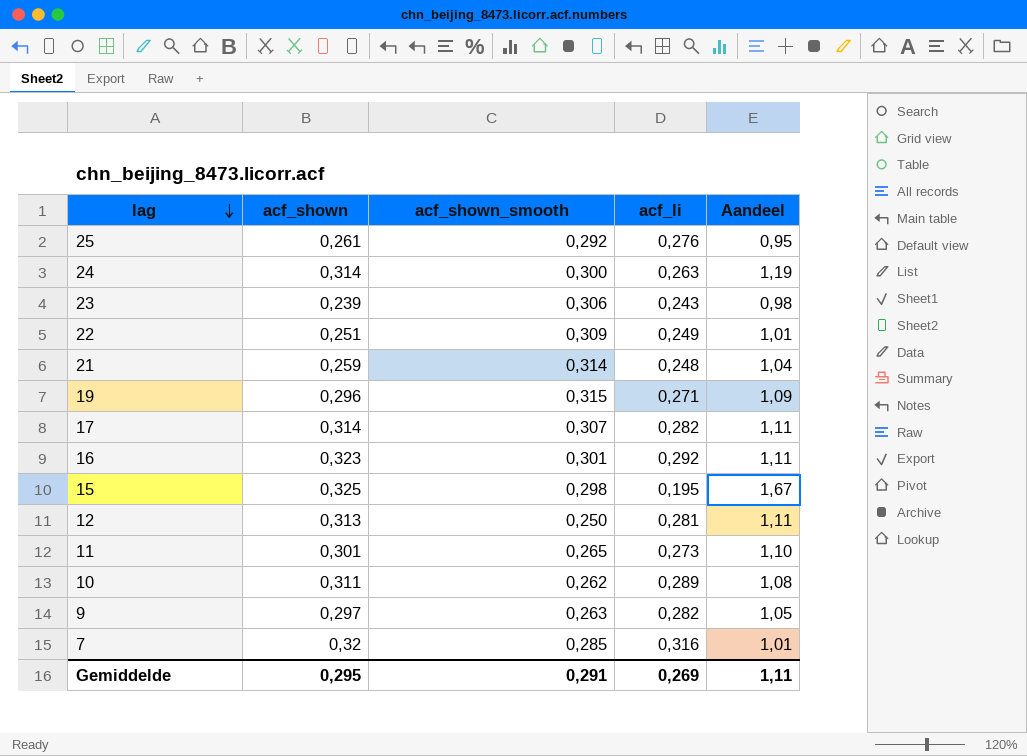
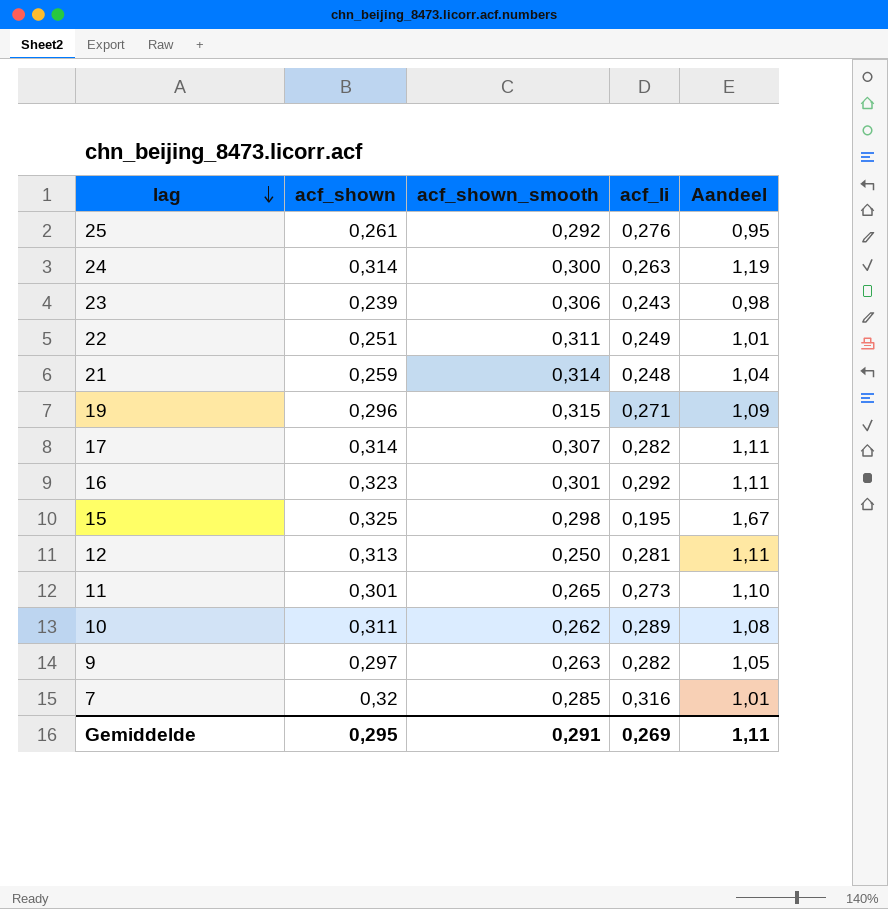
22 | acf_shown_smooth: 0,309 -> 0,311

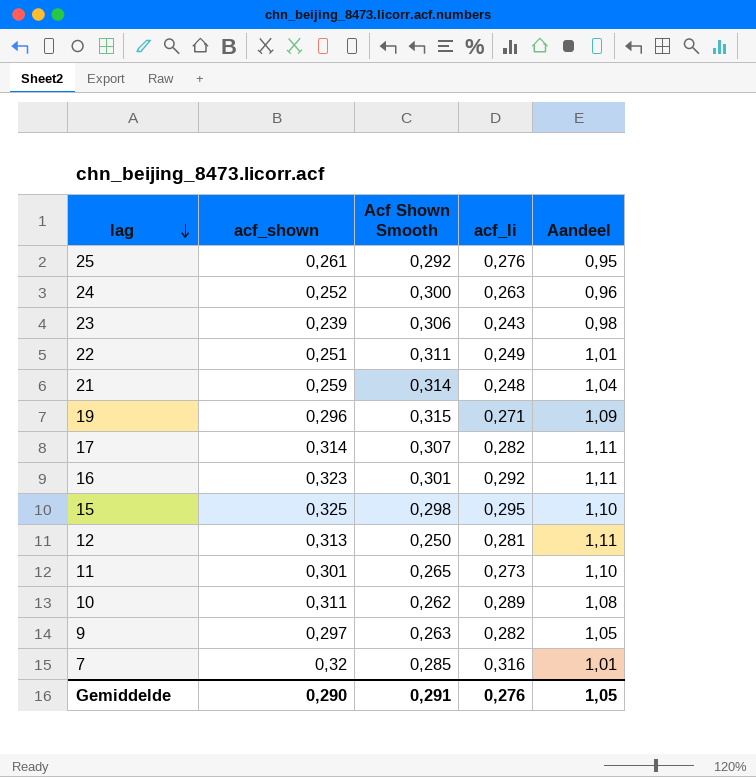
column name: acf_shown_smooth -> Acf Shown Smooth
24 | acf_shown: 0,314 -> 0,252
24 | Aandeel: 1,19 -> 0,96
15 | acf_li: 0,195 -> 0,295
15 | Aandeel: 1,67 -> 1,10
Gemiddelde | acf_shown: 0,295 -> 0,290
Gemiddelde | acf_li: 0,269 -> 0,276
Gemiddelde | Aandeel: 1,11 -> 1,05

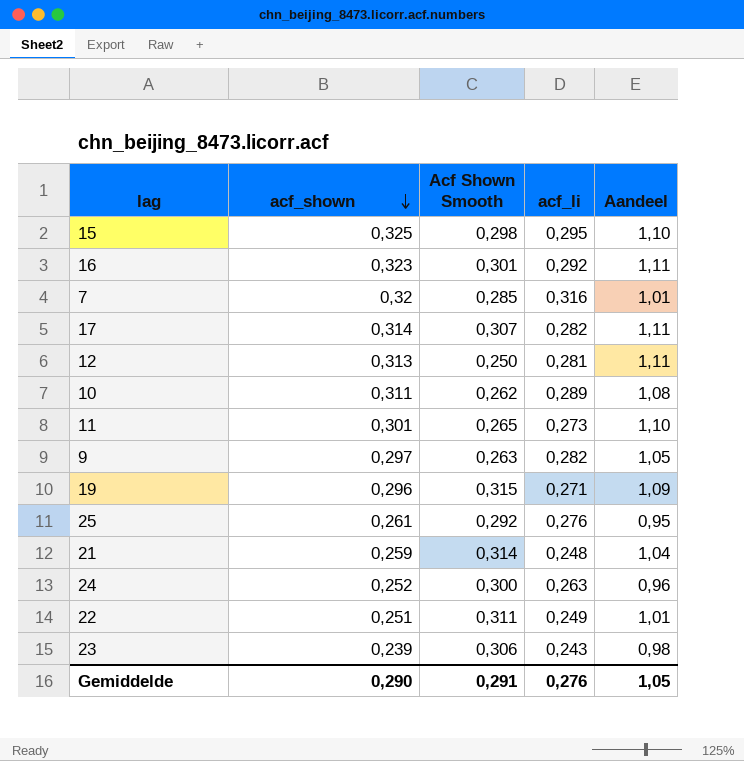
row order: lag descending -> acf_shown descending

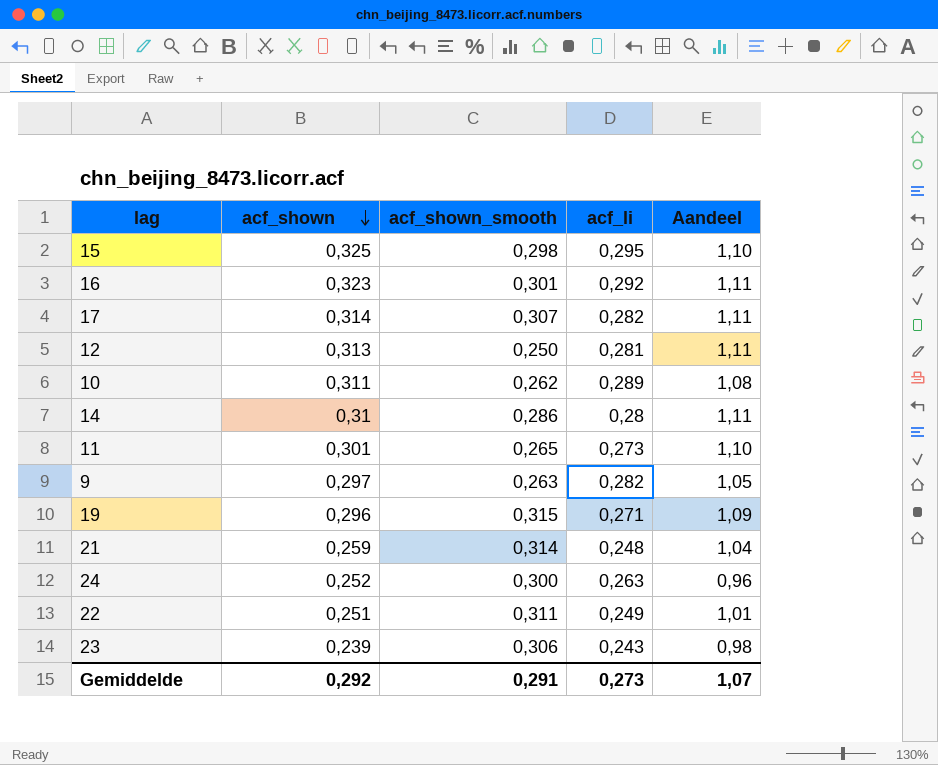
column name: Acf Shown Smooth -> acf_shown_smooth
row 7: 0,32 | 0,285 | 0,316 | 1,01 -> none
row 25: 0,261 | 0,292 | 0,276 | 0,95 -> none
row 14: none -> 0,31 | 0,286 | 0,28 | 1,11
Gemiddelde | acf_shown: 0,290 -> 0,292
Gemiddelde | acf_li: 0,276 -> 0,273
Gemiddelde | Aandeel: 1,05 -> 1,07

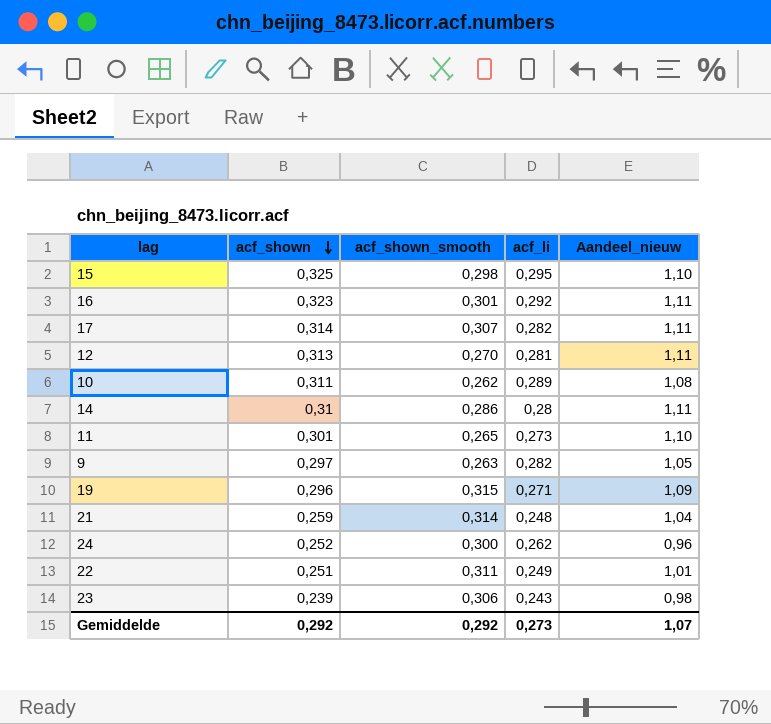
column name: Aandeel -> Aandeel_nieuw
12 | acf_shown_smooth: 0,250 -> 0,270
24 | acf_li: 0,263 -> 0,262
Gemiddelde | acf_shown_smooth: 0,291 -> 0,292

